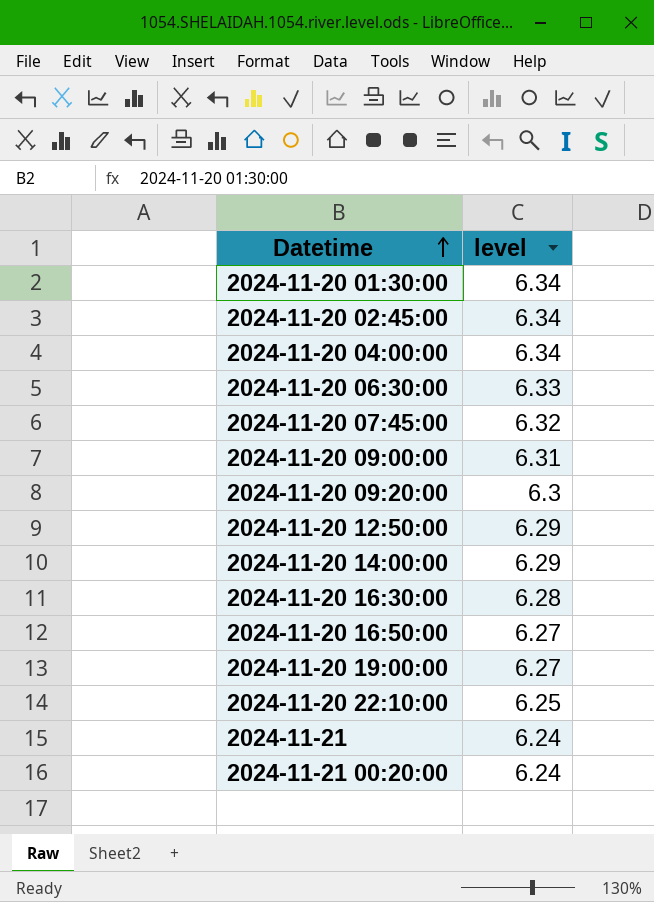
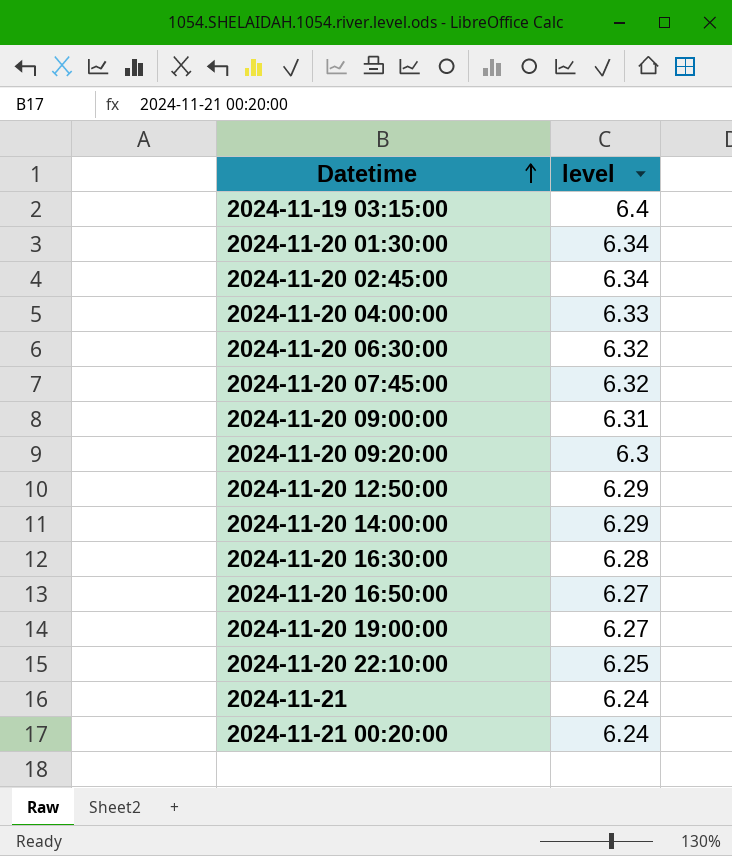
row 2024-11-19 03:15:00: none -> 6.4
2024-11-20 04:00:00 | level: 6.34 -> 6.33
2024-11-20 06:30:00 | level: 6.33 -> 6.32

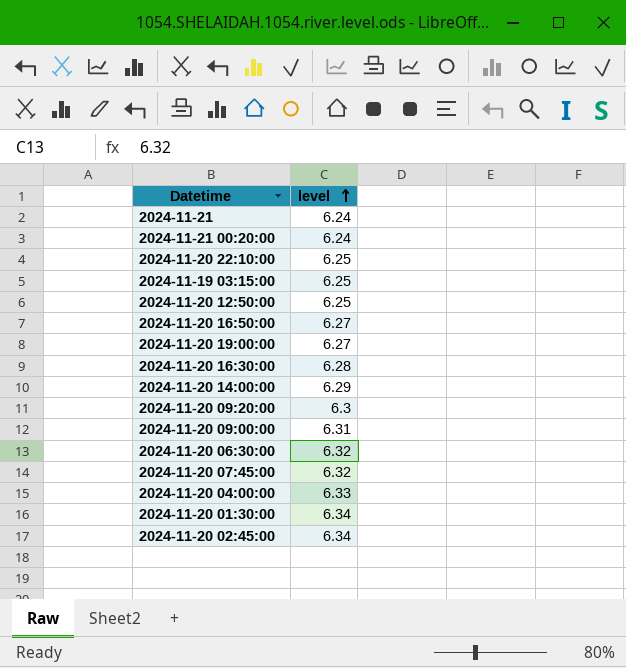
row order: Datetime ascending -> level ascending
2024-11-19 03:15:00 | level: 6.4 -> 6.25
2024-11-20 12:50:00 | level: 6.29 -> 6.25

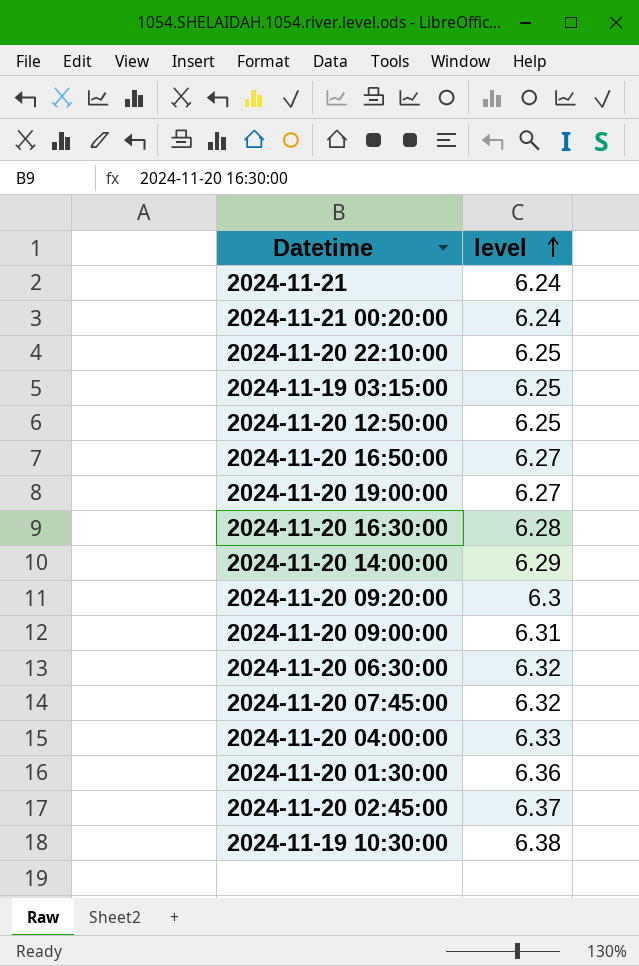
2024-11-20 01:30:00 | level: 6.34 -> 6.36
2024-11-20 02:45:00 | level: 6.34 -> 6.37
row 2024-11-19 10:30:00: none -> 6.38

